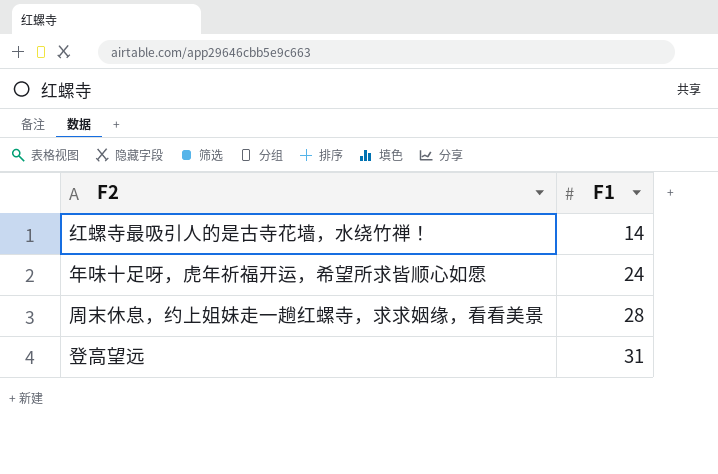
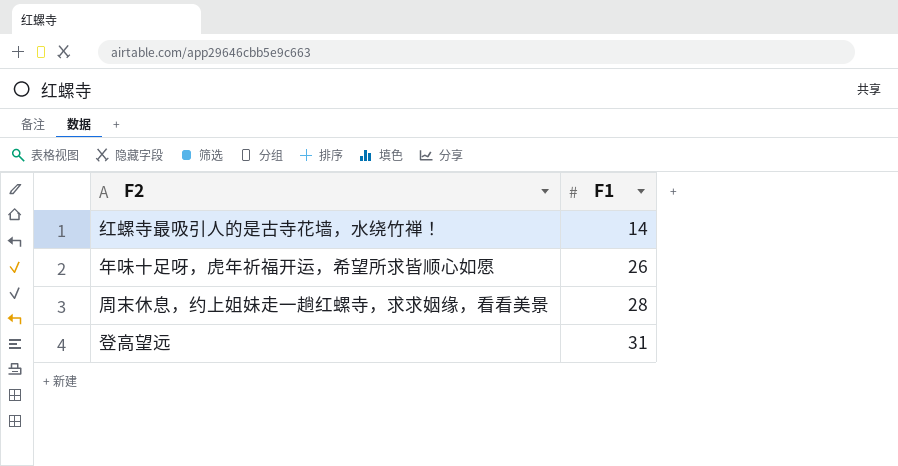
年味十足呀，虎年祈福开运，希望所求皆顺心如愿 | F1: 24 -> 26

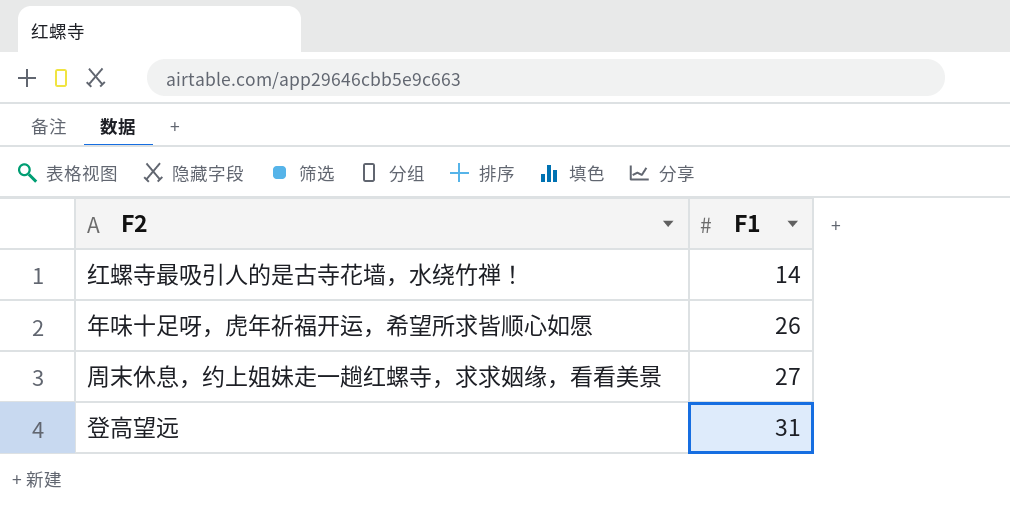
周末休息，约上姐妹走一趟红螺寺，求求姻缘，看看美景 | F1: 28 -> 27

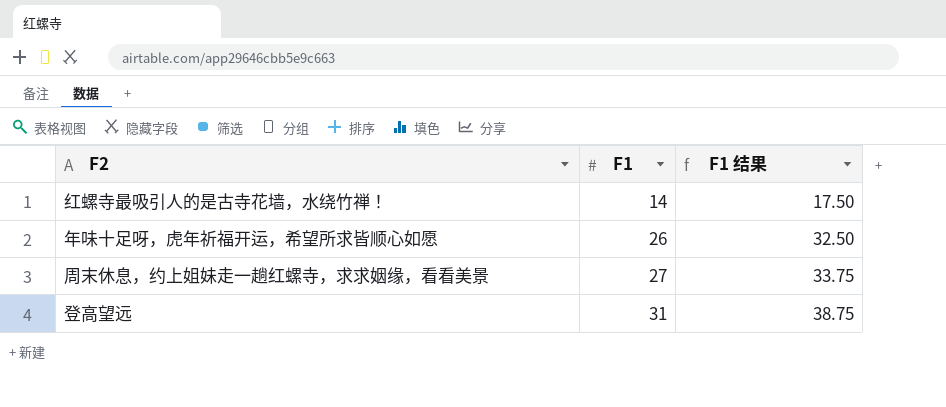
column F1 结果 | formula: none -> [F1] * 1.25

